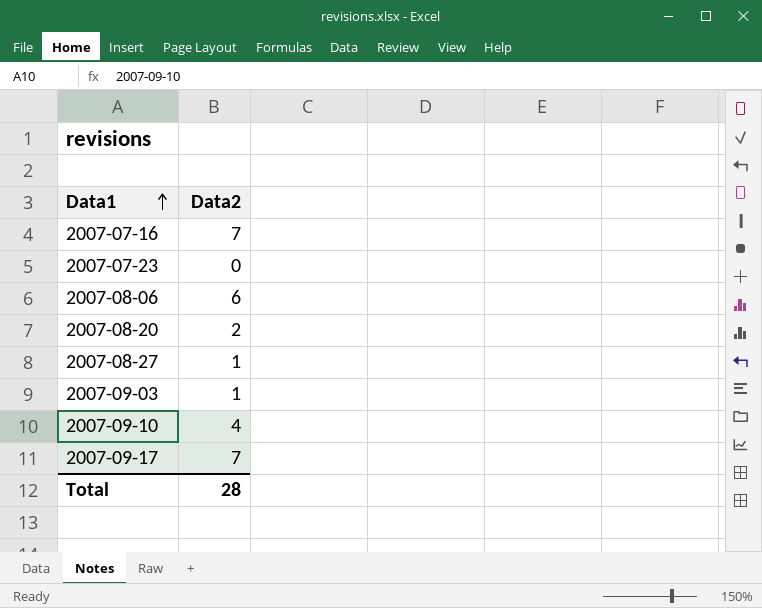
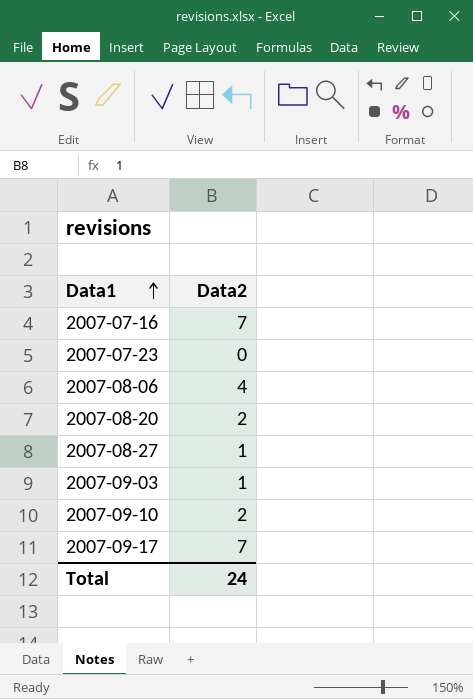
2007-08-06 | Data2: 6 -> 4
2007-09-10 | Data2: 4 -> 2
Total | Data2: 28 -> 24

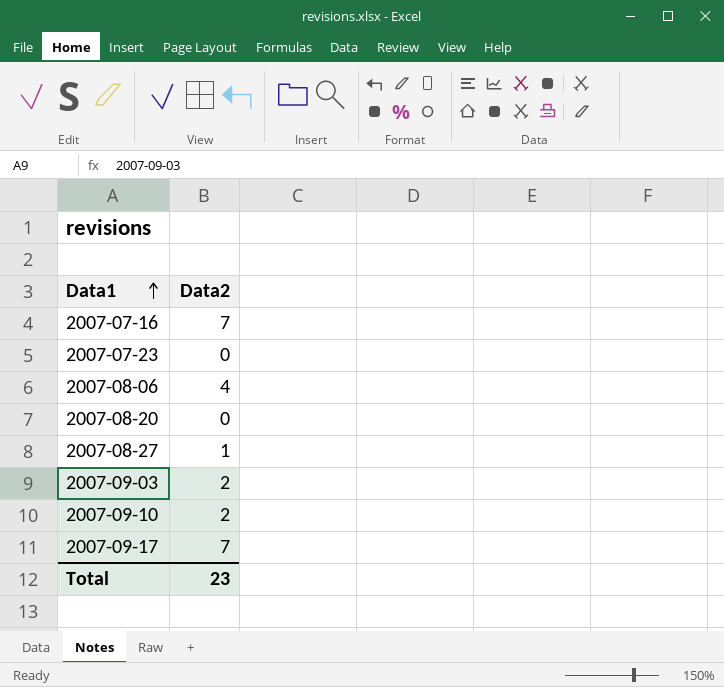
2007-08-20 | Data2: 2 -> 0
2007-09-03 | Data2: 1 -> 2
Total | Data2: 24 -> 23

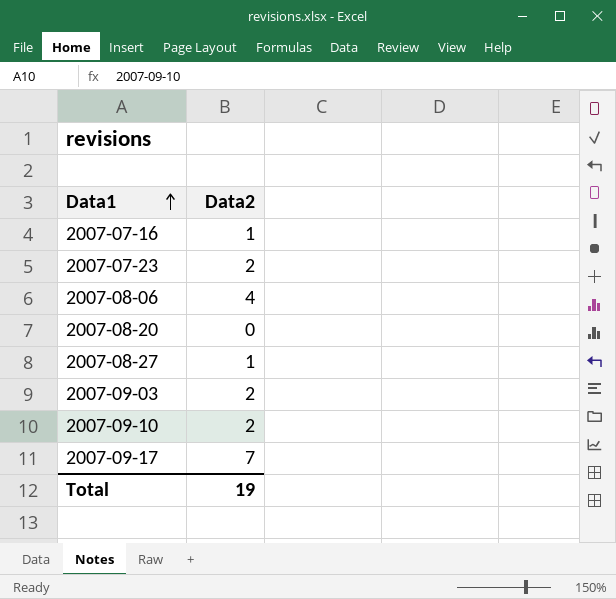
2007-07-16 | Data2: 7 -> 1
2007-07-23 | Data2: 0 -> 2
Total | Data2: 23 -> 19

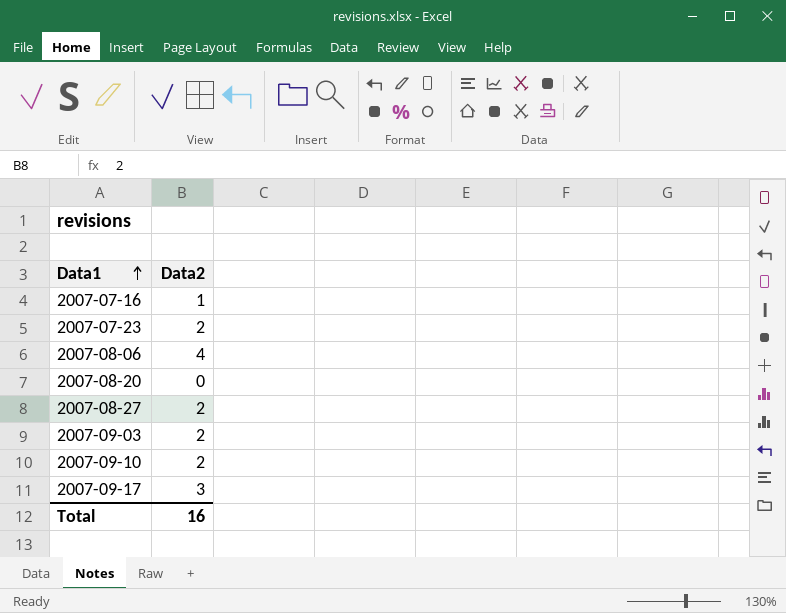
2007-08-27 | Data2: 1 -> 2
2007-09-17 | Data2: 7 -> 3
Total | Data2: 19 -> 16

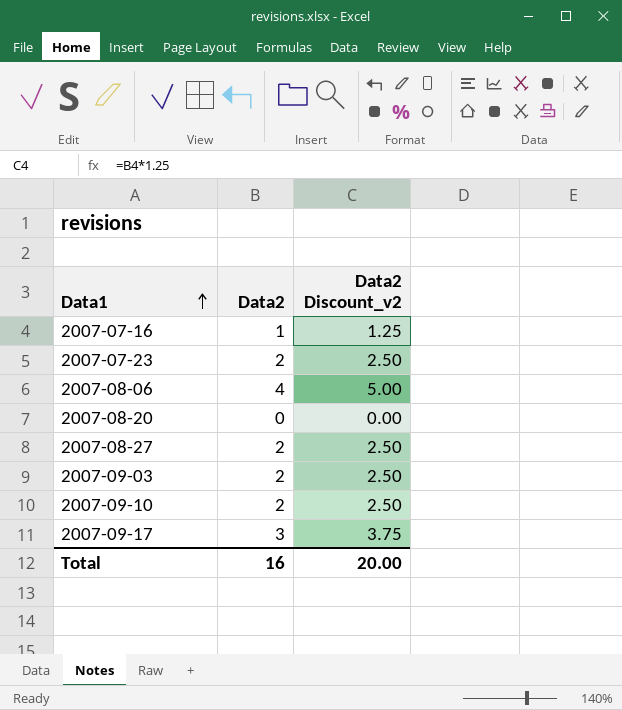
column Data2 Discount_v2 | formula: none -> [Data2] * 1.25

